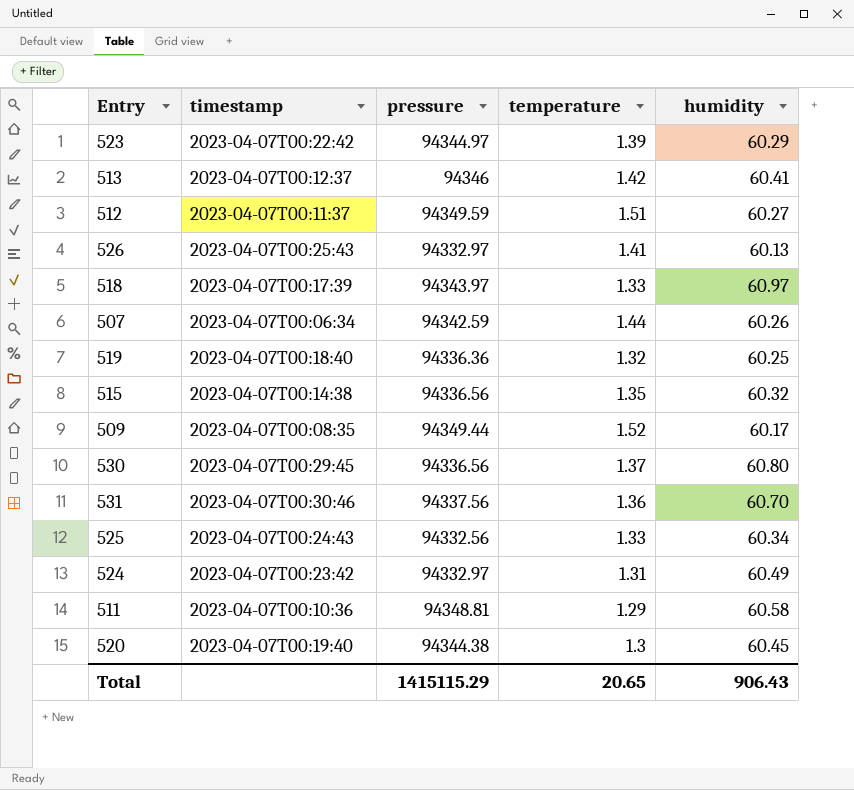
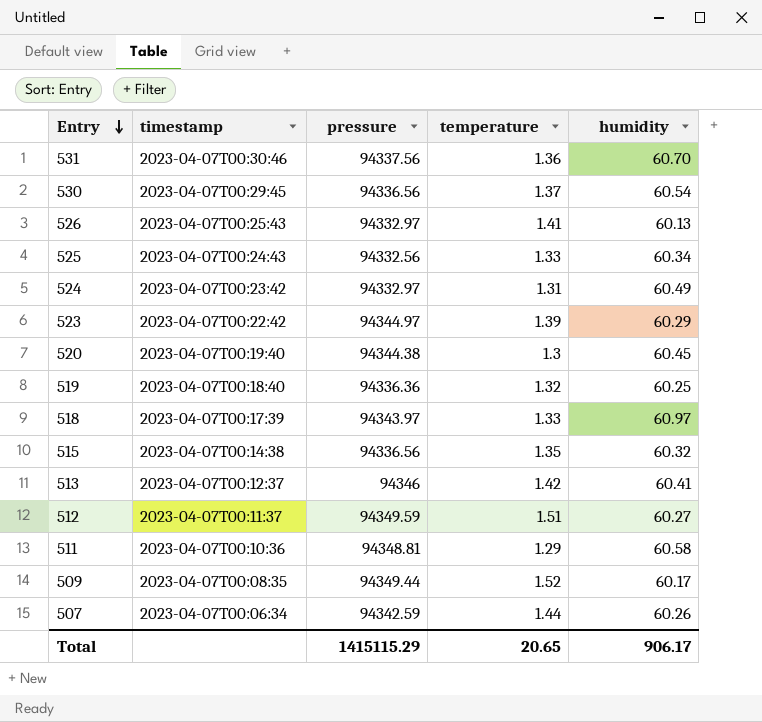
row order: none -> Entry descending
530 | humidity: 60.80 -> 60.54
Total | humidity: 906.43 -> 906.17

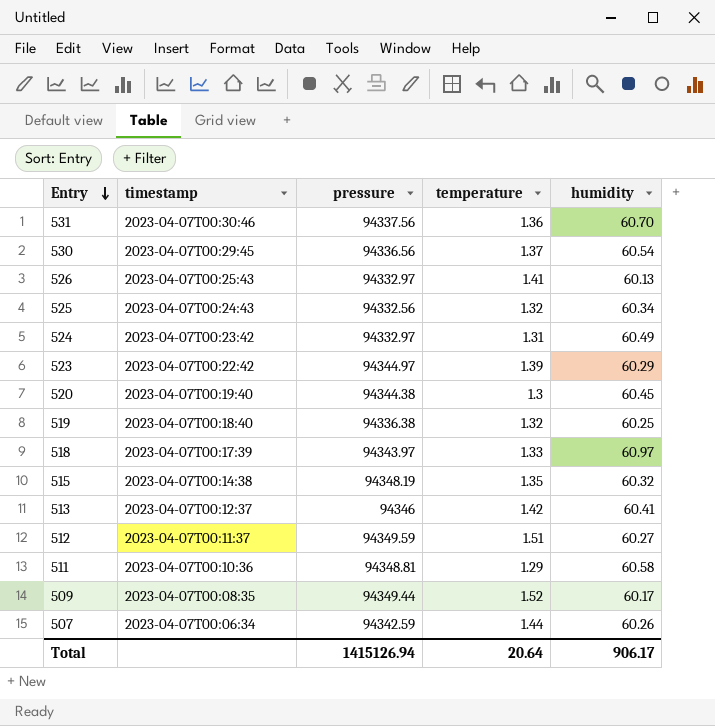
525 | temperature: 1.33 -> 1.32
519 | pressure: 94336.36 -> 94336.38
515 | pressure: 94336.56 -> 94348.19
Total | pressure: 1415115.29 -> 1415126.94
Total | temperature: 20.65 -> 20.64

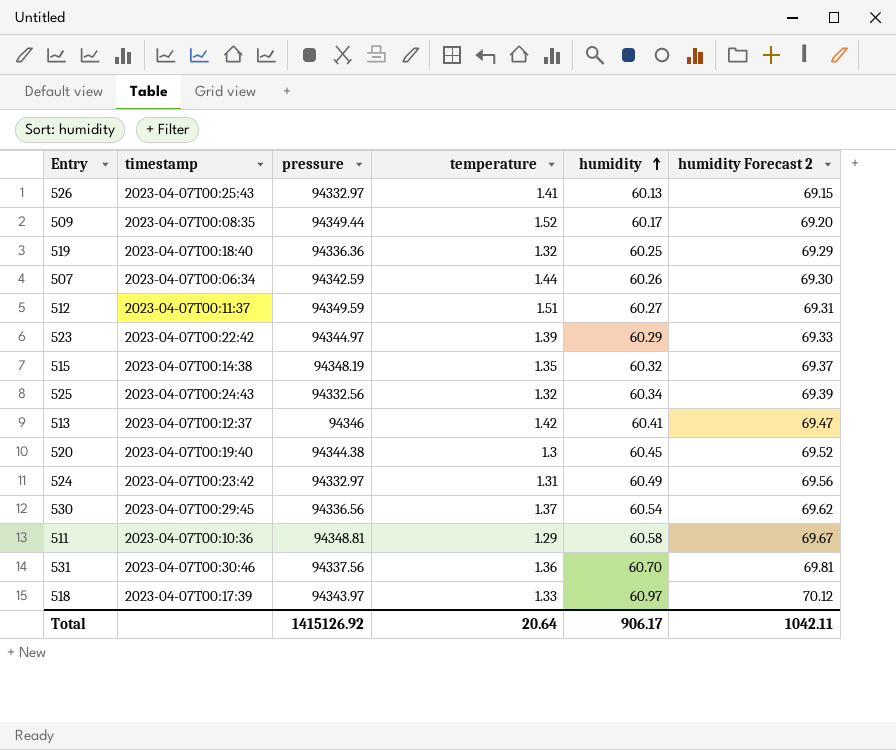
row order: Entry descending -> humidity ascending
column humidity Forecast 2 | formula: none -> [humidity] * 1.15
519 | pressure: 94336.38 -> 94336.36
Total | pressure: 1415126.94 -> 1415126.92

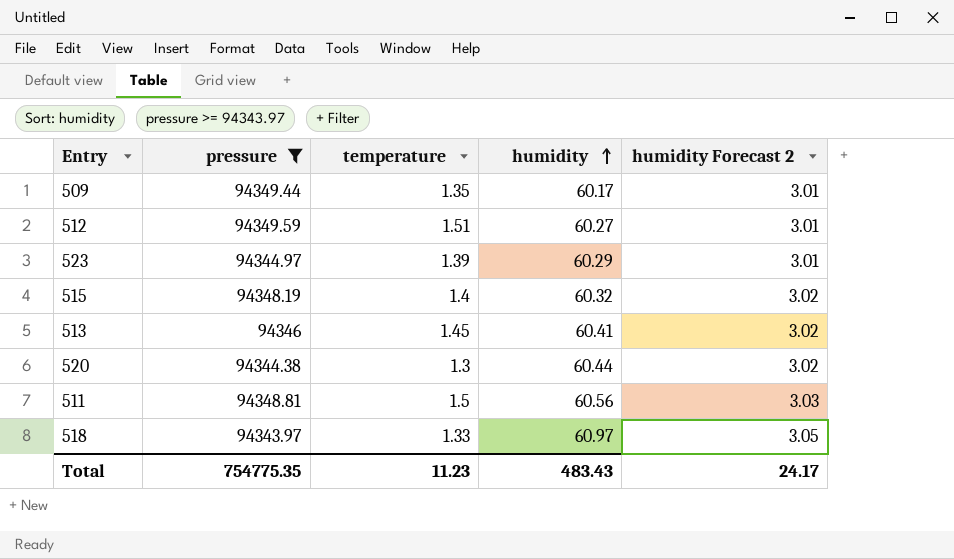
filter: none -> pressure >= 94343.97
column timestamp | position: 2 -> none
column humidity Forecast 2 | formula: [humidity] * 1.15 -> [humidity] * 0.05
509 | temperature: 1.52 -> 1.35
515 | temperature: 1.35 -> 1.4
513 | temperature: 1.42 -> 1.45
520 | humidity: 60.45 -> 60.44
511 | temperature: 1.29 -> 1.5
511 | humidity: 60.58 -> 60.56
Total | pressure: 1415126.92 -> 754775.35
Total | temperature: 20.64 -> 11.23
Total | humidity: 906.17 -> 483.43
Total | humidity Forecast 2: 1042.11 -> 24.17

